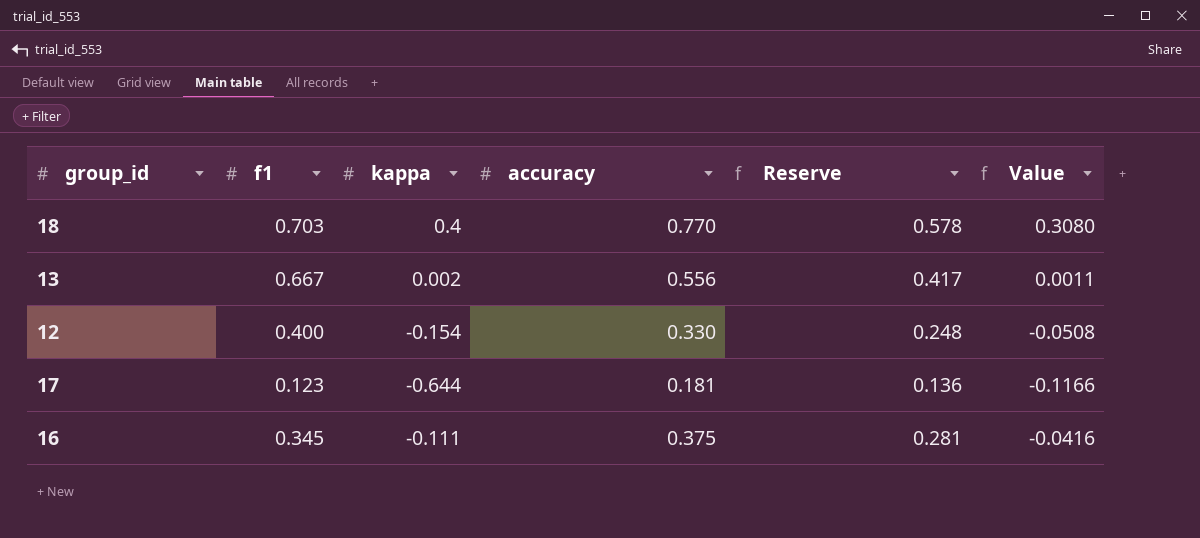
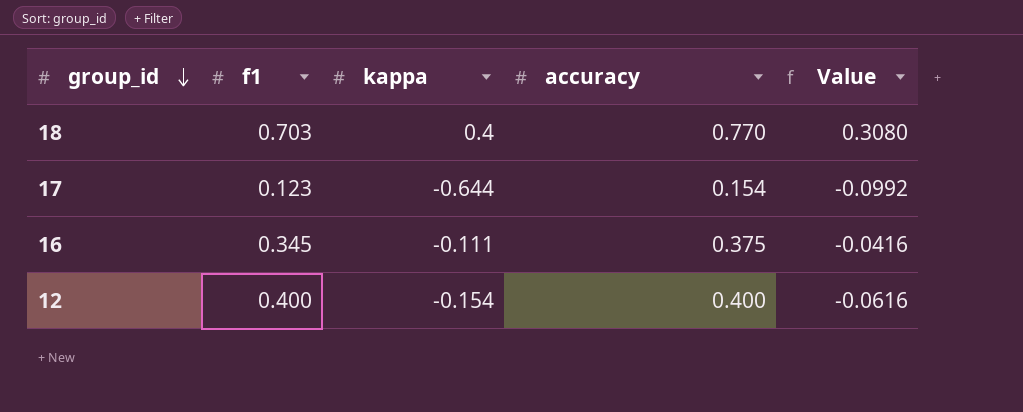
row order: none -> group_id descending
column Reserve | formula: [accuracy] * 0.75 -> none
row 13: 0.667 | 0.002 | 0.556 | 0.417 | 0.0011 -> none
17 | accuracy: 0.181 -> 0.154
17 | Value: -0.1166 -> -0.0992
12 | accuracy: 0.330 -> 0.400
12 | Value: -0.0508 -> -0.0616

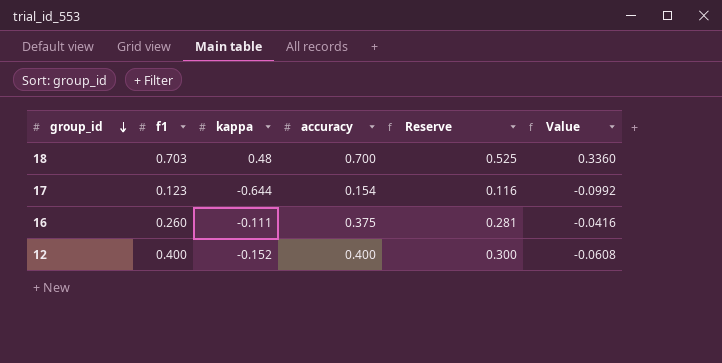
column Reserve | formula: none -> [accuracy] * 0.75
18 | kappa: 0.4 -> 0.48
18 | accuracy: 0.770 -> 0.700
18 | Value: 0.3080 -> 0.3360
16 | f1: 0.345 -> 0.260
12 | kappa: -0.154 -> -0.152
12 | Value: -0.0616 -> -0.0608

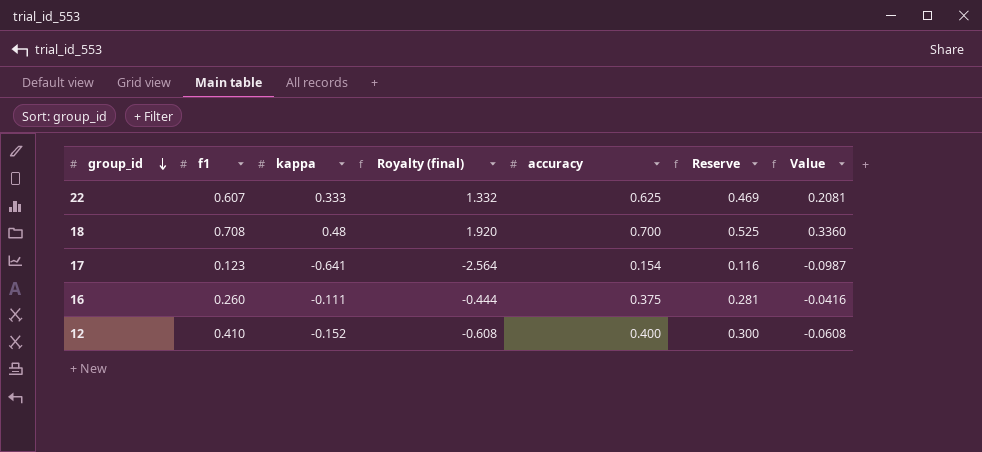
column Royalty (final) | formula: none -> [kappa] * 4
row 22: none -> 0.607 | 0.333 | 1.332 | 0.625 | 0.469 | 0.2081
18 | f1: 0.703 -> 0.708
17 | kappa: -0.644 -> -0.641
17 | Value: -0.0992 -> -0.0987
12 | f1: 0.400 -> 0.410

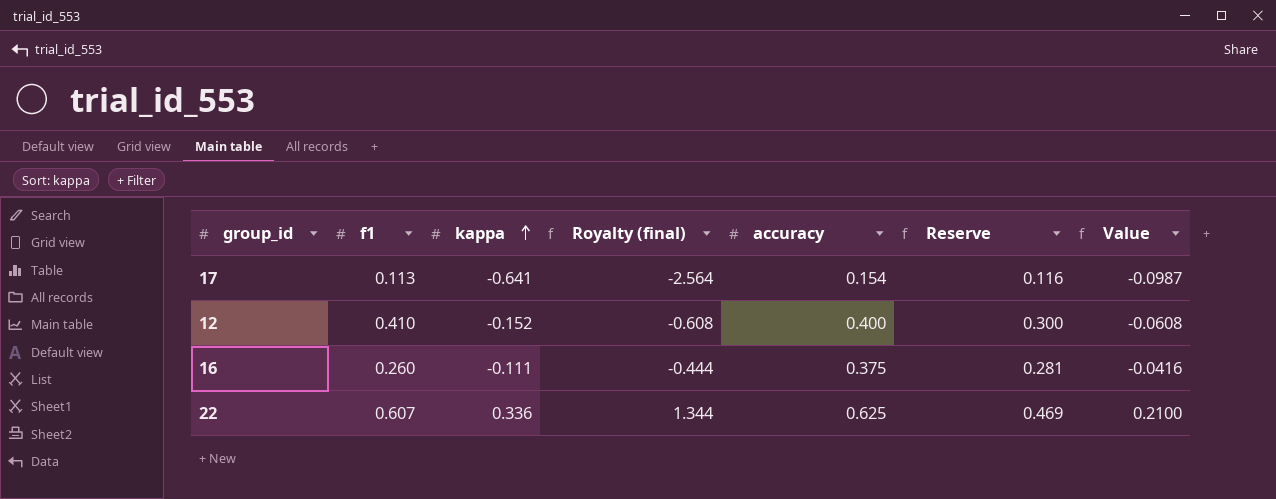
row order: group_id descending -> kappa ascending
row 18: 0.708 | 0.48 | 1.920 | 0.700 | 0.525 | 0.3360 -> none
17 | f1: 0.123 -> 0.113
22 | kappa: 0.333 -> 0.336
22 | Royalty (final): 1.332 -> 1.344
22 | Value: 0.2081 -> 0.2100

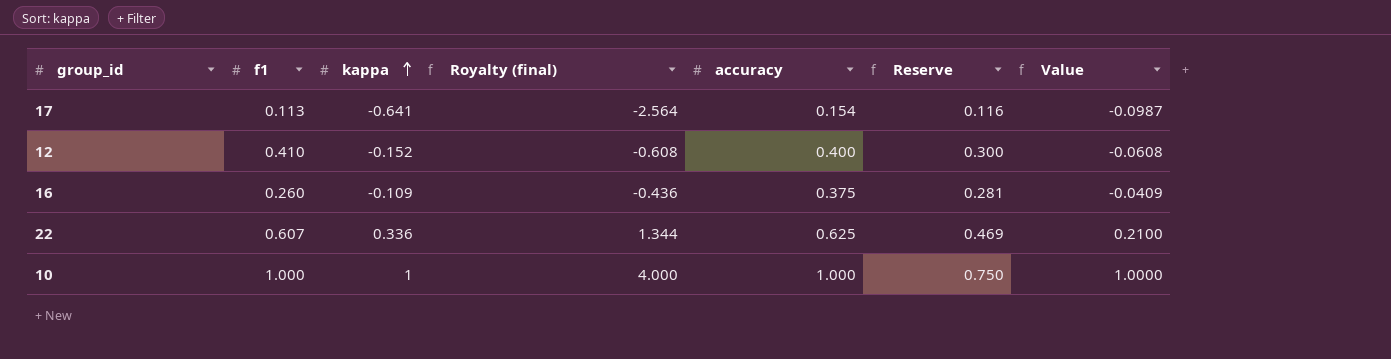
16 | kappa: -0.111 -> -0.109
16 | Royalty (final): -0.444 -> -0.436
16 | Value: -0.0416 -> -0.0409
row 10: none -> 1.000 | 1 | 4.000 | 1.000 | 0.750 | 1.0000

